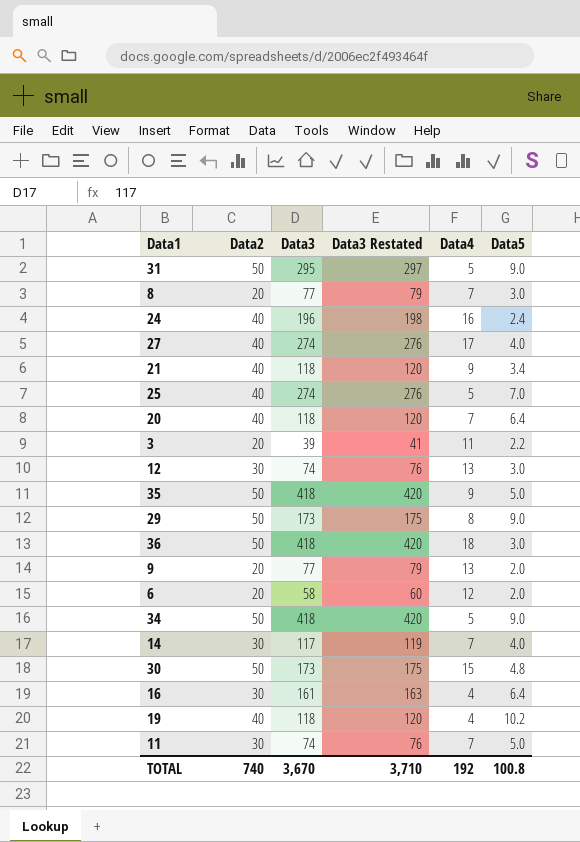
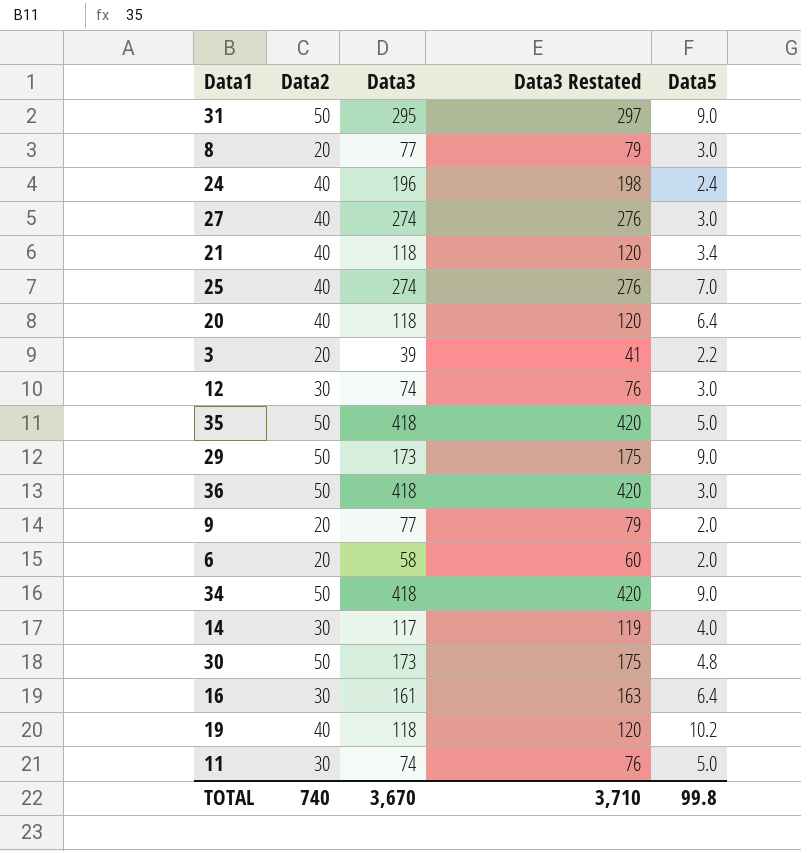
column Data4 | position: 5 -> none
27 | Data5: 4.0 -> 3.0
TOTAL | Data5: 100.8 -> 99.8

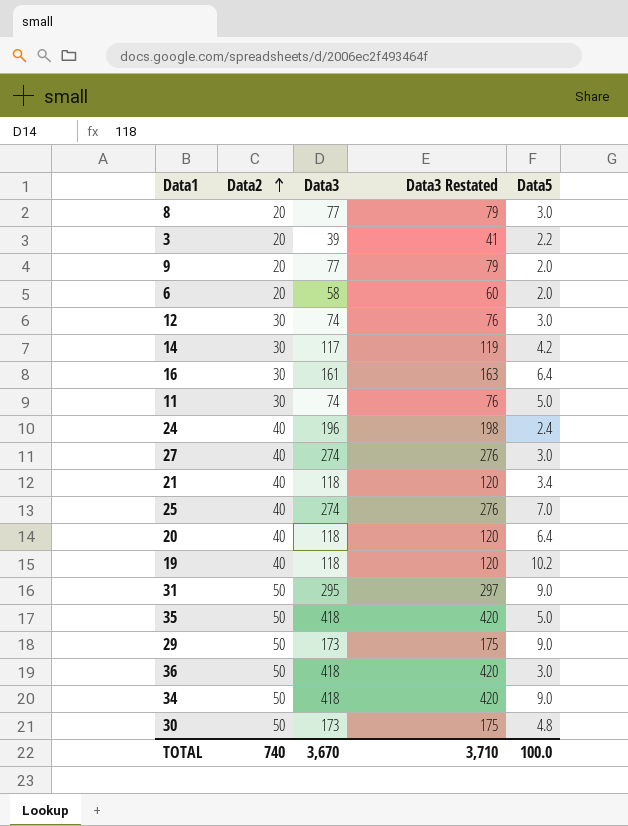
row order: none -> Data2 ascending
14 | Data5: 4.0 -> 4.2
TOTAL | Data5: 99.8 -> 100.0

